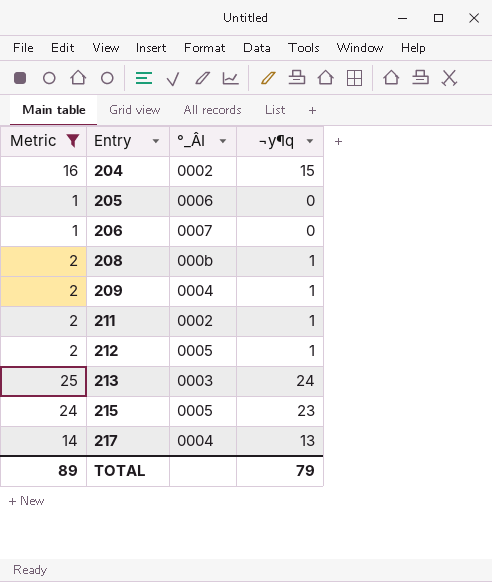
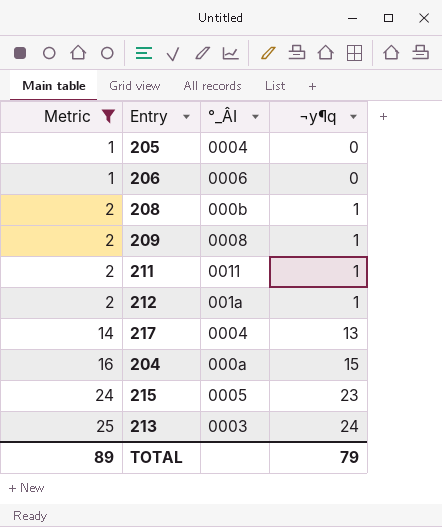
row order: Entry ascending -> Metric ascending
205 | °_ÂI: 0006 -> 0004
206 | °_ÂI: 0007 -> 0006
209 | °_ÂI: 0004 -> 0008
211 | °_ÂI: 0002 -> 0011
212 | °_ÂI: 0005 -> 001a
204 | °_ÂI: 0002 -> 000a

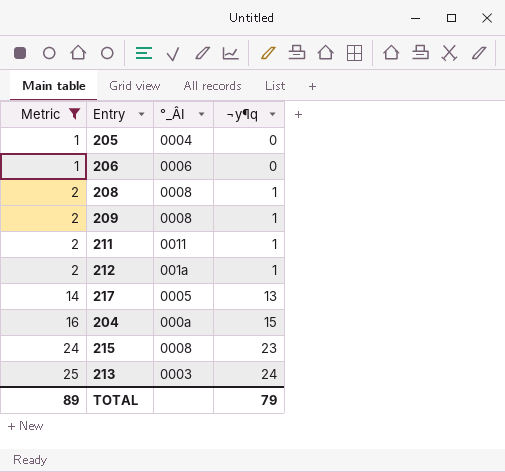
208 | °_ÂI: 000b -> 0008
217 | °_ÂI: 0004 -> 0005
215 | °_ÂI: 0005 -> 0008

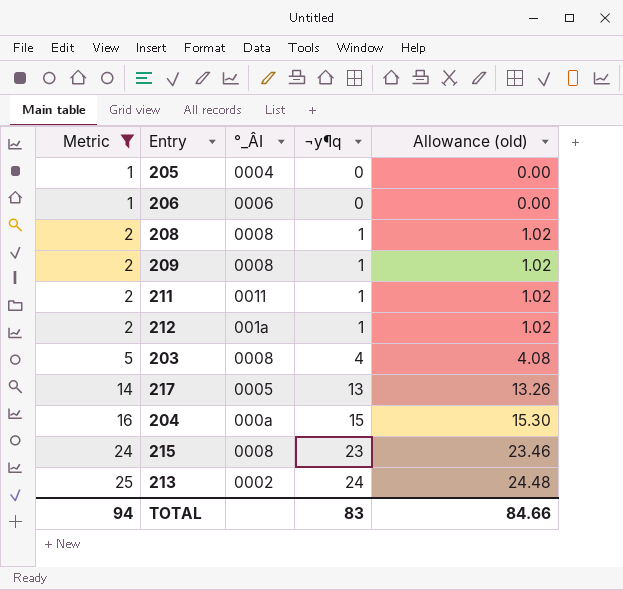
column Allowance (old) | formula: none -> [¬y¶q] * 1.02
row 203: none -> 5 | 0008 | 4 | 4.08
213 | °_ÂI: 0003 -> 0002
TOTAL | Metric: 89 -> 94
TOTAL | ¬y¶q: 79 -> 83

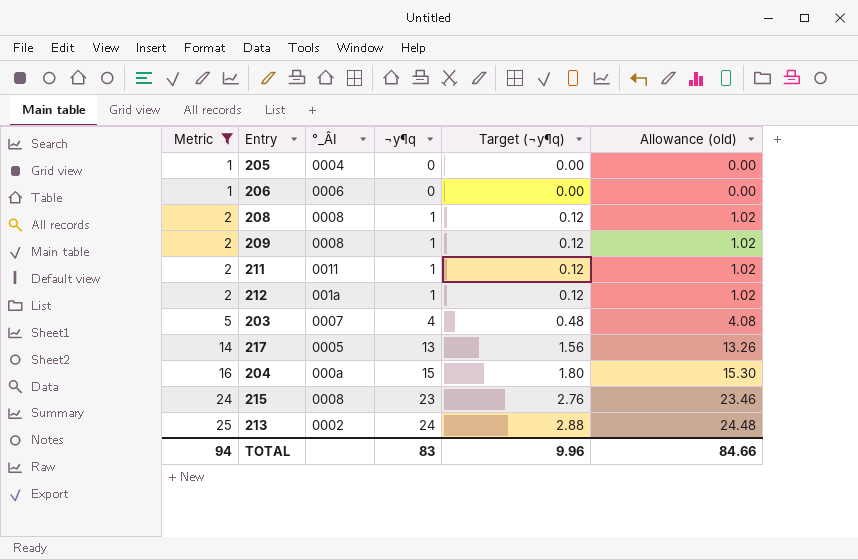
column Target (¬y¶q) | formula: none -> [¬y¶q] * 0.12
203 | °_ÂI: 0008 -> 0007

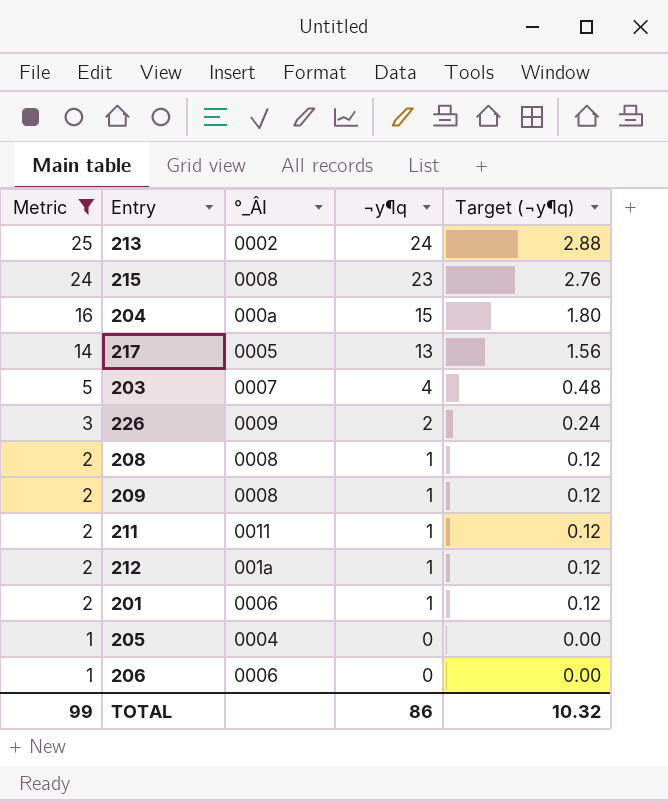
row order: Metric ascending -> Metric descending
column Allowance (old) | formula: [¬y¶q] * 1.02 -> none
row 226: none -> 3 | 0009 | 2 | 0.24
row 201: none -> 2 | 0006 | 1 | 0.12
TOTAL | Metric: 94 -> 99
TOTAL | ¬y¶q: 83 -> 86
TOTAL | Target (¬y¶q): 9.96 -> 10.32

